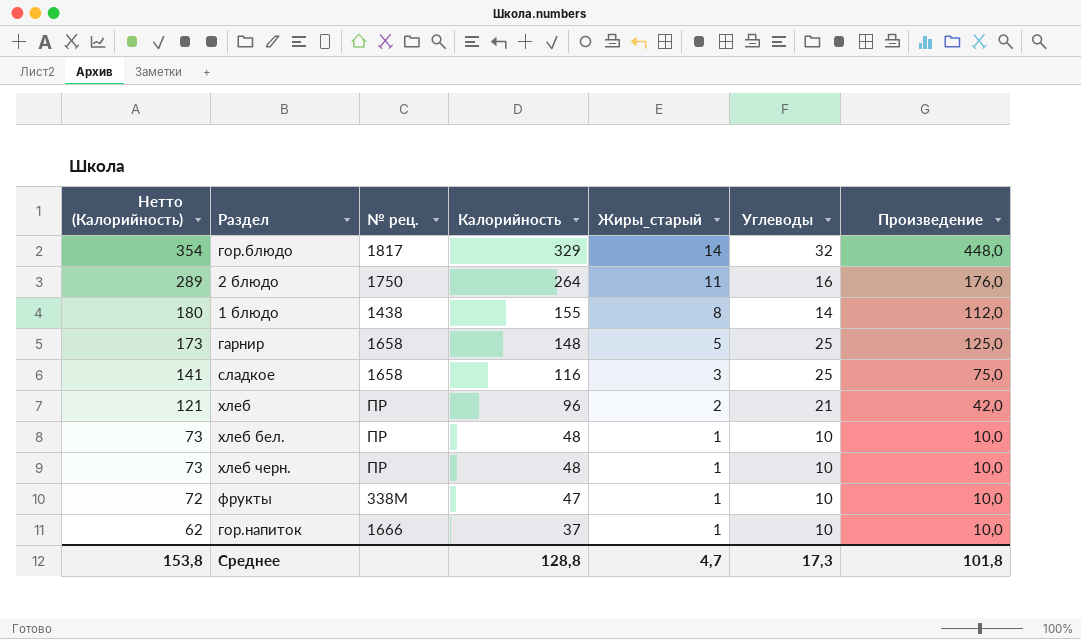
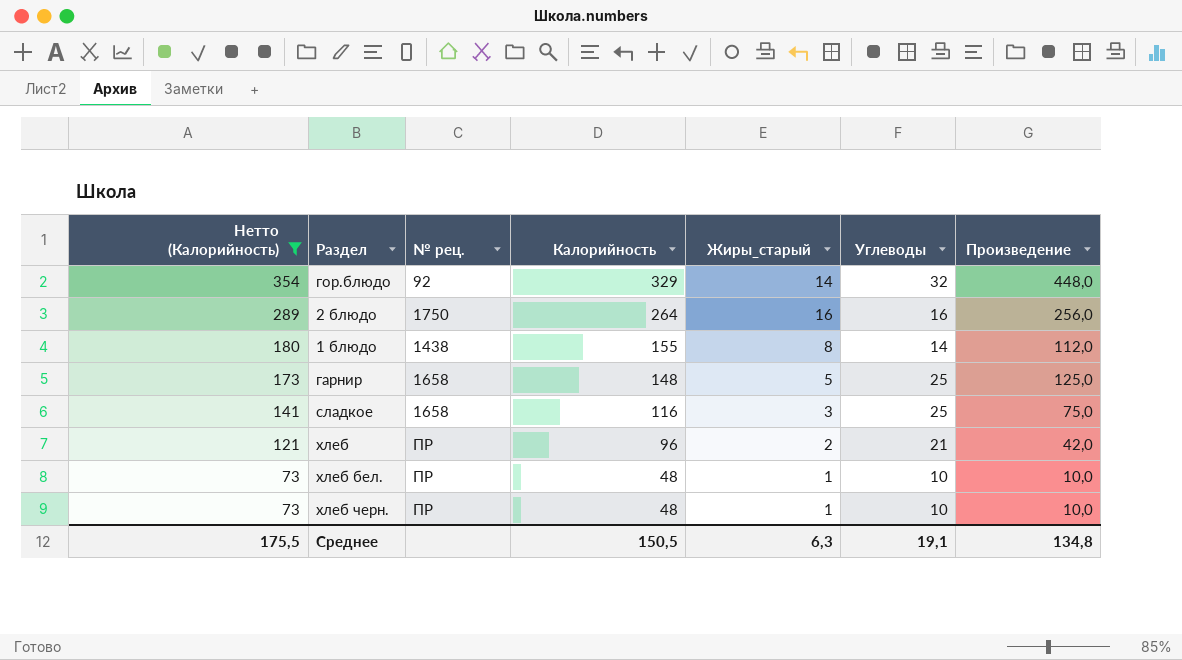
filter: none -> Нетто (Калорийность) >= 73
гор.блюдо | № рец.: 1817 -> 92
2 блюдо | Жиры_старый: 11 -> 16
2 блюдо | Произведение: 176,0 -> 256,0
Среднее | Нетто (Калорийность): 153,8 -> 175,5
Среднее | Калорийность: 128,8 -> 150,5
Среднее | Жиры_старый: 4,7 -> 6,3
Среднее | Углеводы: 17,3 -> 19,1
Среднее | Произведение: 101,8 -> 134,8

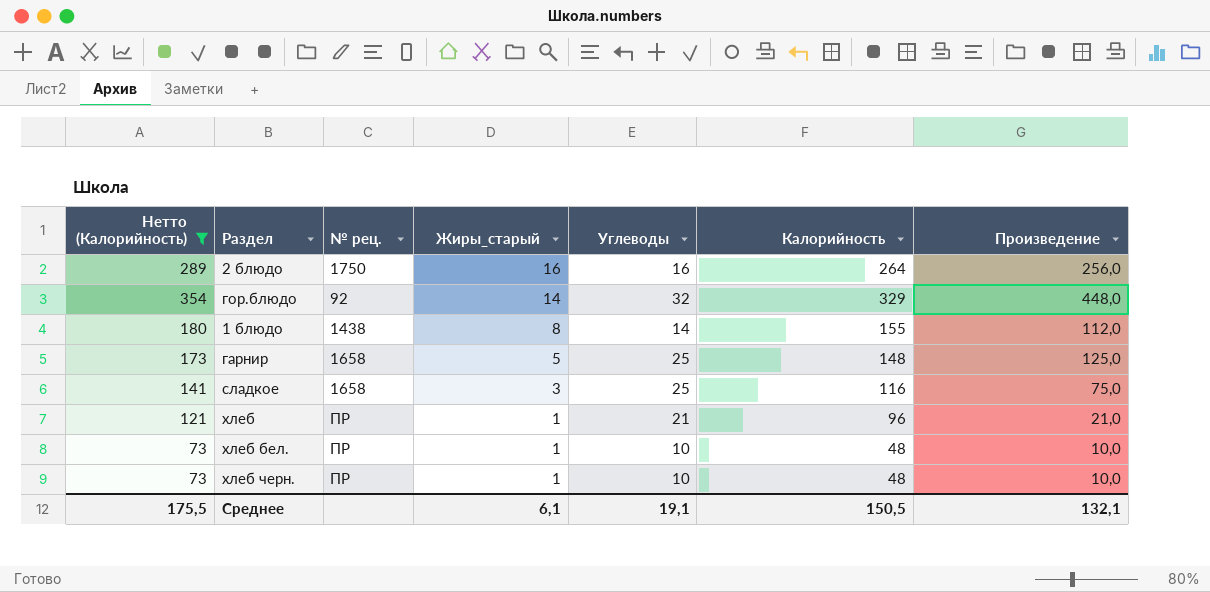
row order: Нетто (Калорийность) descending -> Жиры_старый descending
column Калорийность | position: 4 -> 6
хлеб | Жиры_старый: 2 -> 1
хлеб | Произведение: 42,0 -> 21,0
Среднее | Жиры_старый: 6,3 -> 6,1
Среднее | Произведение: 134,8 -> 132,1

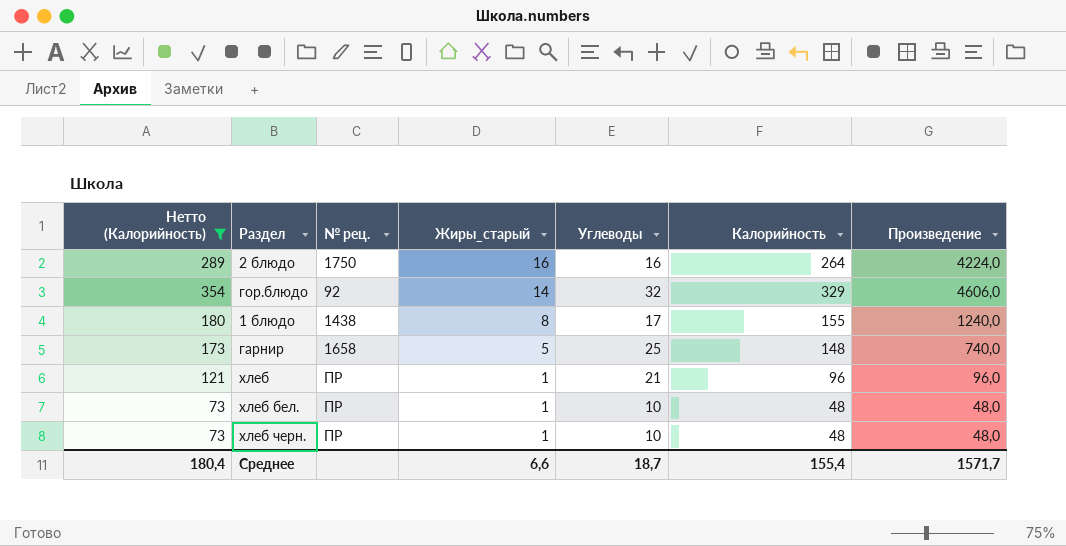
column Произведение | formula: [Жиры_старый] * [Углеводы] -> [Жиры_старый] * [Калорийность]
row сладкое: 141 | 1658 | 3 | 25 | 116 | 75,0 -> none
1 блюдо | Углеводы: 14 -> 17
Среднее | Нетто (Калорийность): 175,5 -> 180,4
Среднее | Жиры_старый: 6,1 -> 6,6
Среднее | Углеводы: 19,1 -> 18,7
Среднее | Калорийность: 150,5 -> 155,4
Среднее | Произведение: 132,1 -> 1571,7

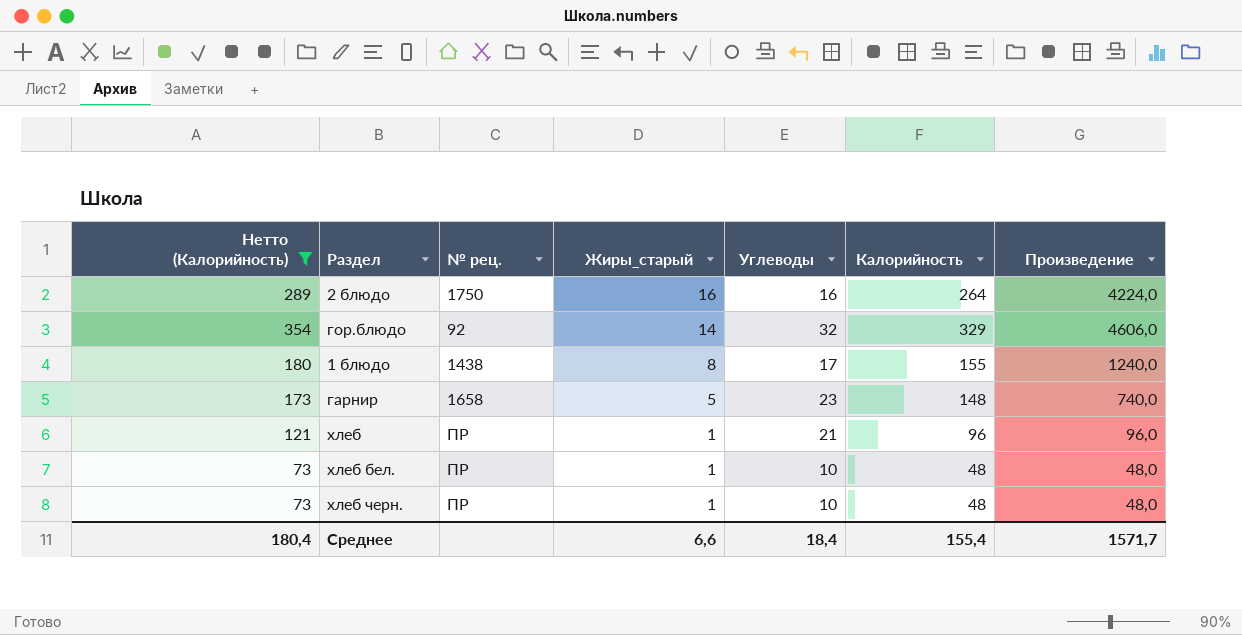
гарнир | Углеводы: 25 -> 23
Среднее | Углеводы: 18,7 -> 18,4

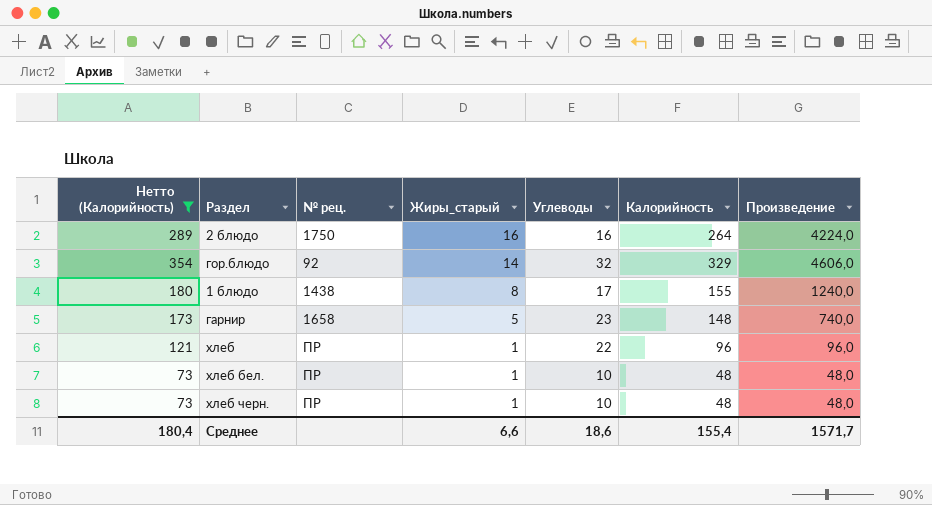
хлеб | Углеводы: 21 -> 22
Среднее | Углеводы: 18,4 -> 18,6

